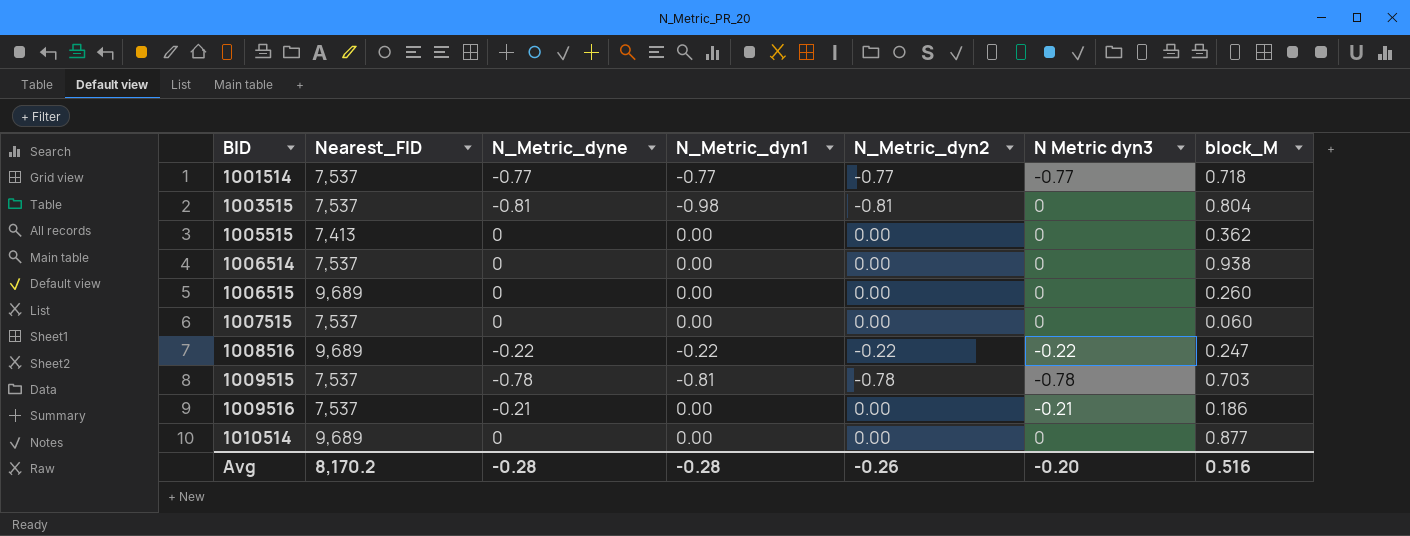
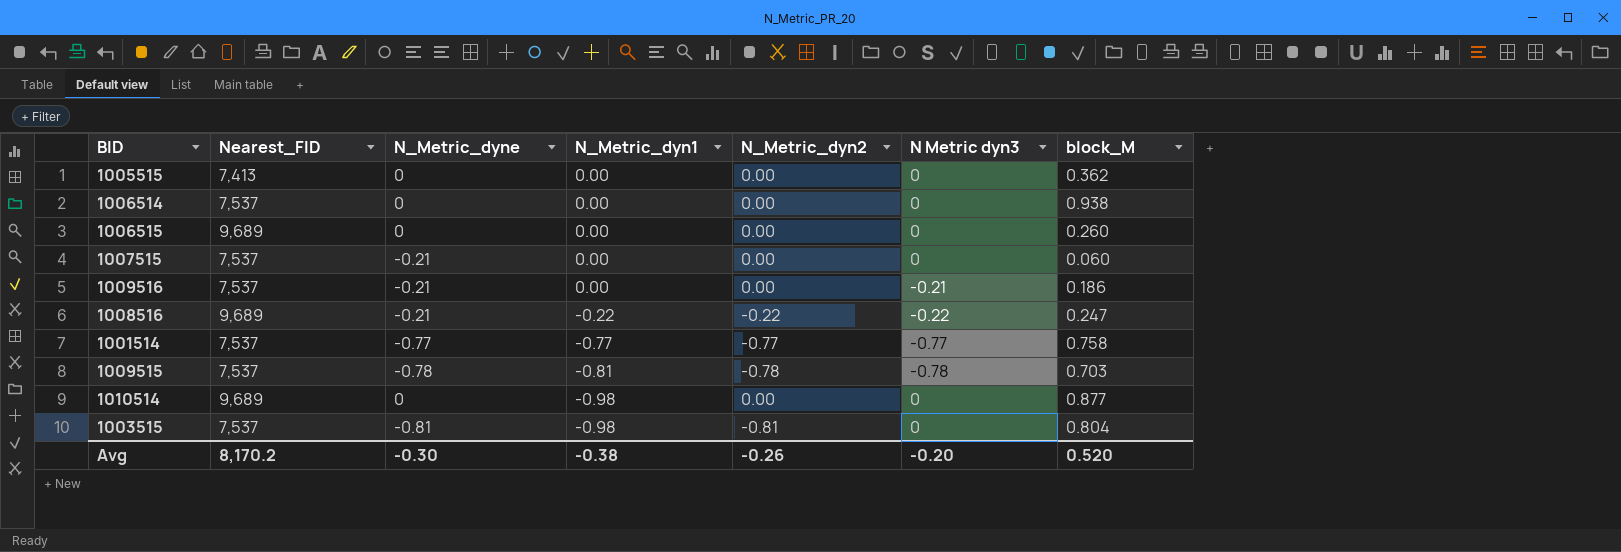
row order: BID ascending -> N_Metric_dyn1 descending
1007515 | N_Metric_dyne: 0 -> -0.21
1008516 | N_Metric_dyne: -0.22 -> -0.21
1001514 | block_M: 0.718 -> 0.758
1010514 | N_Metric_dyn1: 0.00 -> -0.98
Avg | N_Metric_dyne: -0.28 -> -0.30
Avg | N_Metric_dyn1: -0.28 -> -0.38
Avg | block_M: 0.516 -> 0.520

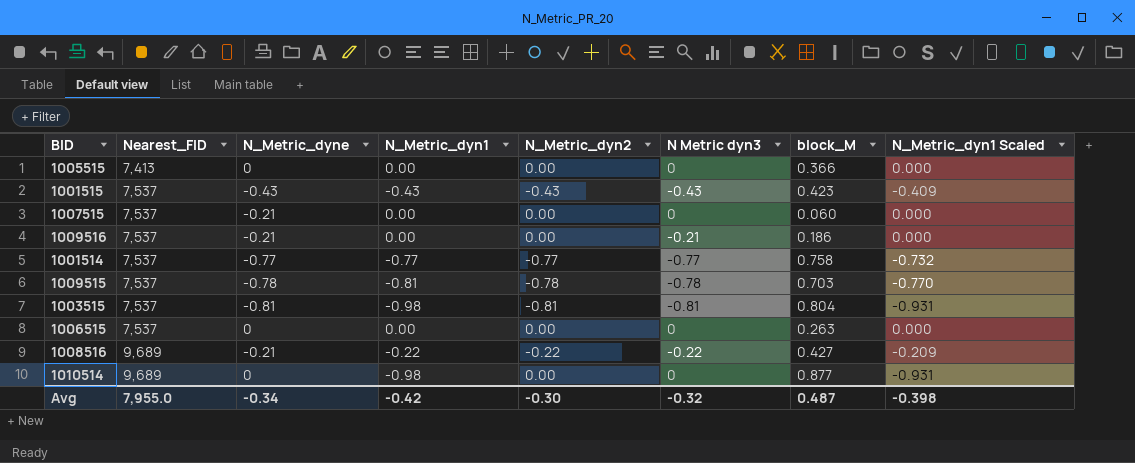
row order: N_Metric_dyn1 descending -> Nearest_FID ascending
column N_Metric_dyn1 Scaled | formula: none -> [N_Metric_dyn1] * 0.95
row 1006514: 7,537 | 0 | 0.00 | 0.00 | 0 | 0.938 -> none
1005515 | block_M: 0.362 -> 0.366
row 1001515: none -> 7,537 | -0.43 | -0.43 | -0.43 | -0.43 | 0.423 | -0.409
1003515 | N Metric dyn3: 0 -> -0.81
1006515 | Nearest_FID: 9,689 -> 7,537
1006515 | block_M: 0.260 -> 0.263
1008516 | block_M: 0.247 -> 0.427
Avg | Nearest_FID: 8,170.2 -> 7,955.0
Avg | N_Metric_dyne: -0.30 -> -0.34
Avg | N_Metric_dyn1: -0.38 -> -0.42
Avg | N_Metric_dyn2: -0.26 -> -0.30
Avg | N Metric dyn3: -0.20 -> -0.32
Avg | block_M: 0.520 -> 0.487

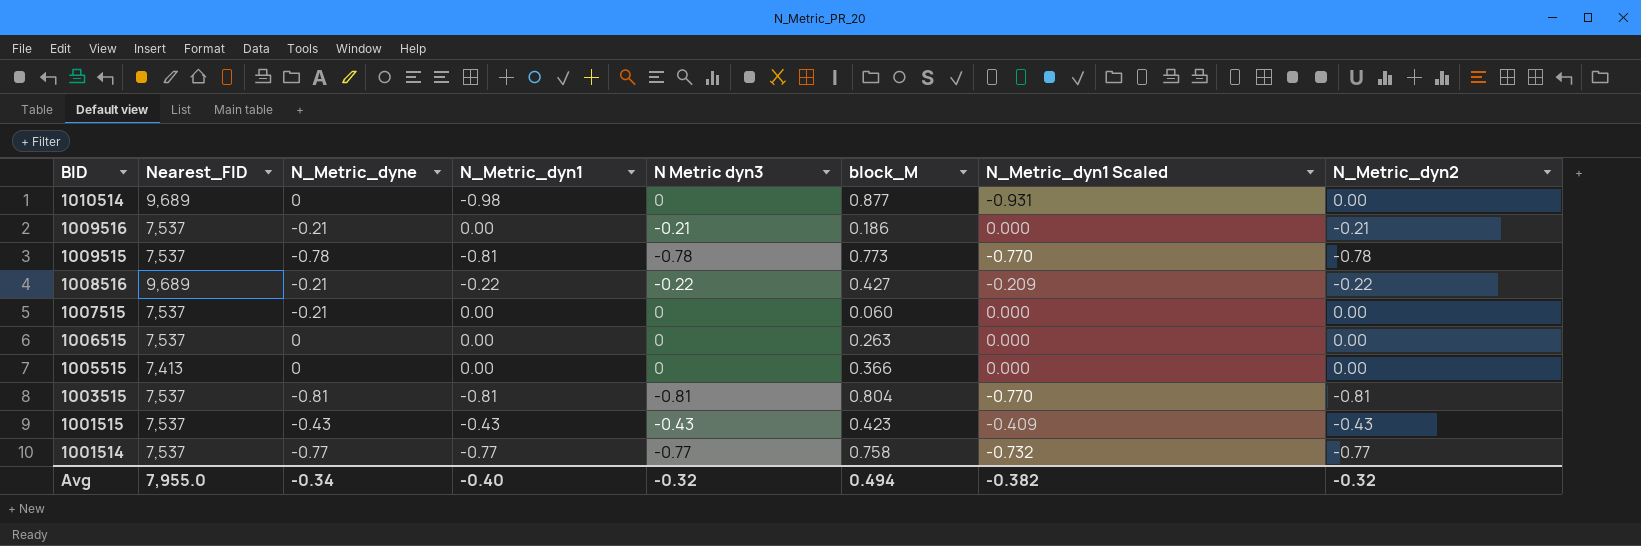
row order: Nearest_FID ascending -> BID descending
column N_Metric_dyn2 | position: 5 -> 8
1009516 | N_Metric_dyn2: 0.00 -> -0.21
1009515 | block_M: 0.703 -> 0.773
1003515 | N_Metric_dyn1: -0.98 -> -0.81
1003515 | N_Metric_dyn1 Scaled: -0.931 -> -0.770
Avg | N_Metric_dyn1: -0.42 -> -0.40
Avg | block_M: 0.487 -> 0.494
Avg | N_Metric_dyn1 Scaled: -0.398 -> -0.382
Avg | N_Metric_dyn2: -0.30 -> -0.32

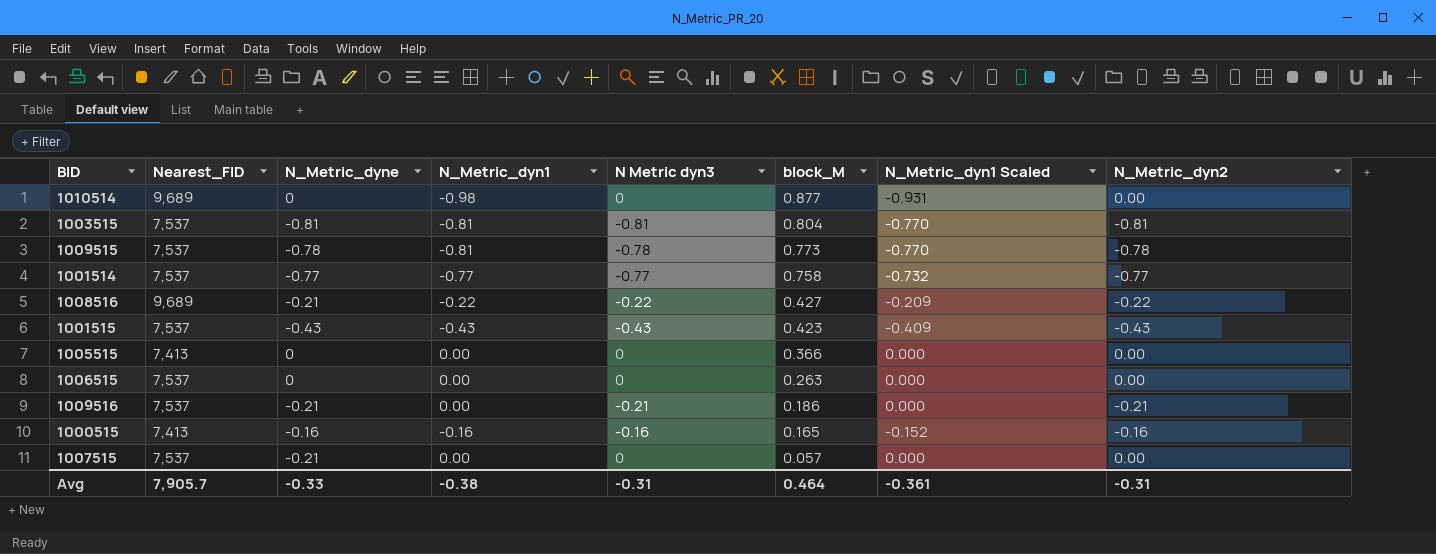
row order: BID descending -> block_M descending
row 1000515: none -> 7,413 | -0.16 | -0.16 | -0.16 | 0.165 | -0.152 | -0.16
1007515 | block_M: 0.060 -> 0.057
Avg | Nearest_FID: 7,955.0 -> 7,905.7
Avg | N_Metric_dyne: -0.34 -> -0.33
Avg | N_Metric_dyn1: -0.40 -> -0.38
Avg | N Metric dyn3: -0.32 -> -0.31
Avg | block_M: 0.494 -> 0.464
Avg | N_Metric_dyn1 Scaled: -0.382 -> -0.361
Avg | N_Metric_dyn2: -0.32 -> -0.31

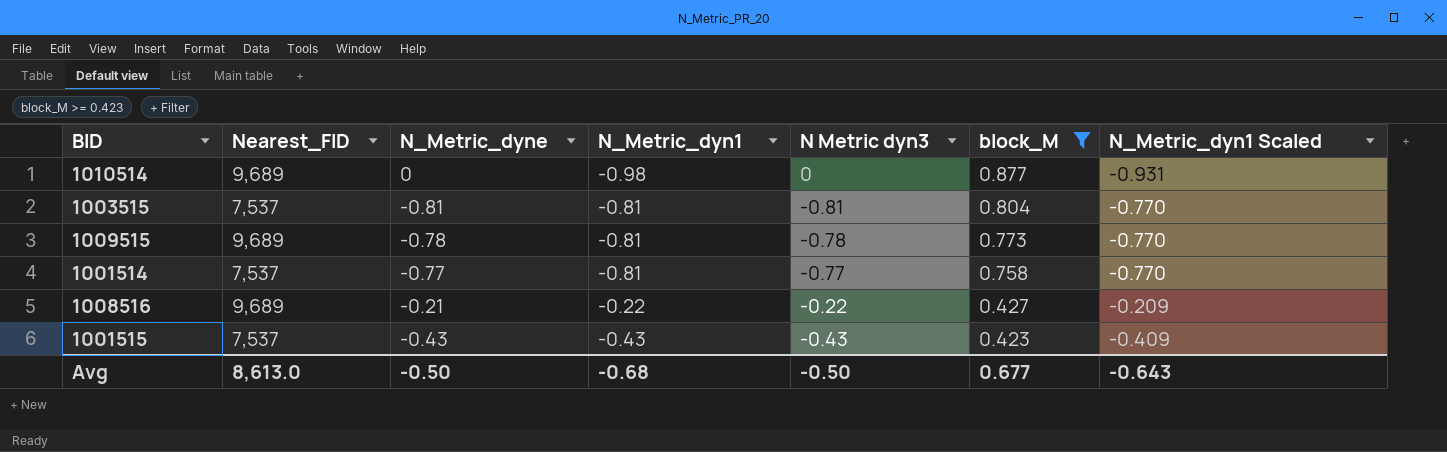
filter: none -> block_M >= 0.423
column N_Metric_dyn2 | position: 8 -> none
1009515 | Nearest_FID: 7,537 -> 9,689
1001514 | N_Metric_dyn1: -0.77 -> -0.81
1001514 | N_Metric_dyn1 Scaled: -0.732 -> -0.770
Avg | Nearest_FID: 7,905.7 -> 8,613.0
Avg | N_Metric_dyne: -0.33 -> -0.50
Avg | N_Metric_dyn1: -0.38 -> -0.68
Avg | N Metric dyn3: -0.31 -> -0.50
Avg | block_M: 0.464 -> 0.677
Avg | N_Metric_dyn1 Scaled: -0.361 -> -0.643

